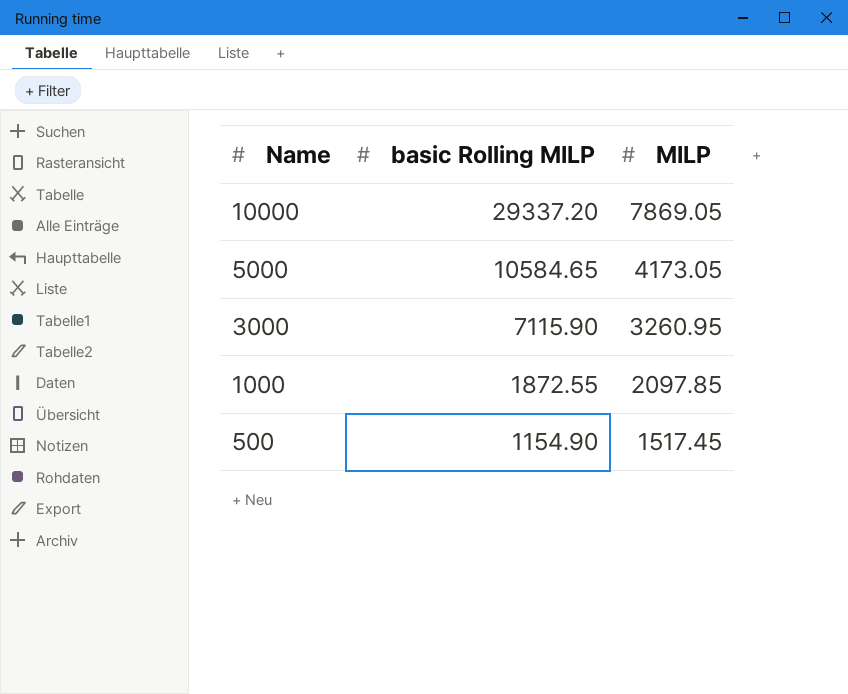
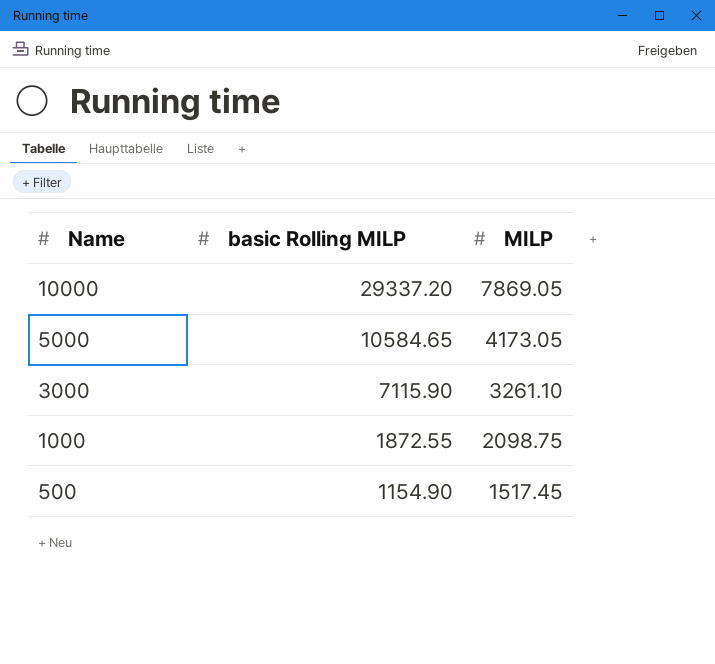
3000 | MILP: 3260.95 -> 3261.10
1000 | MILP: 2097.85 -> 2098.75

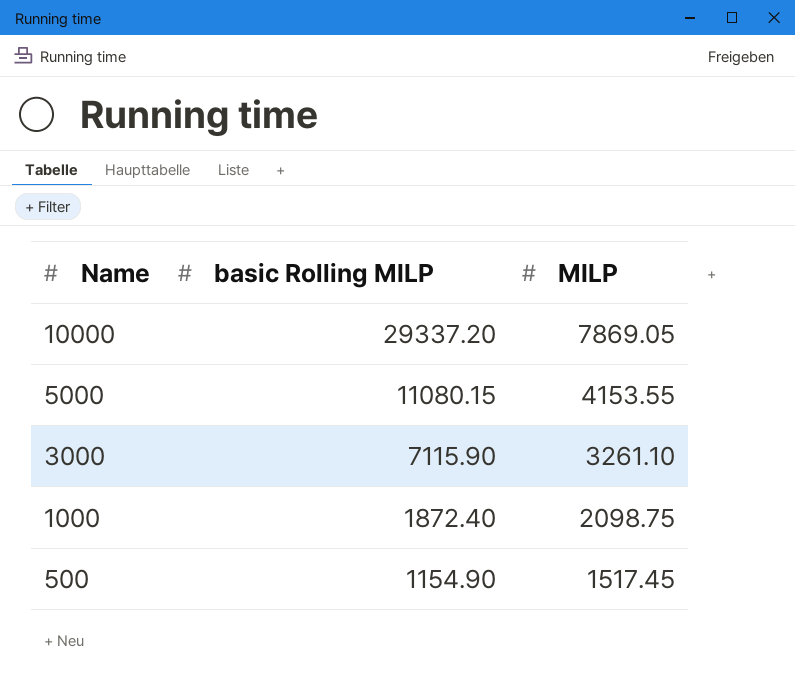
5000 | basic Rolling MILP: 10584.65 -> 11080.15
5000 | MILP: 4173.05 -> 4153.55
1000 | basic Rolling MILP: 1872.55 -> 1872.40

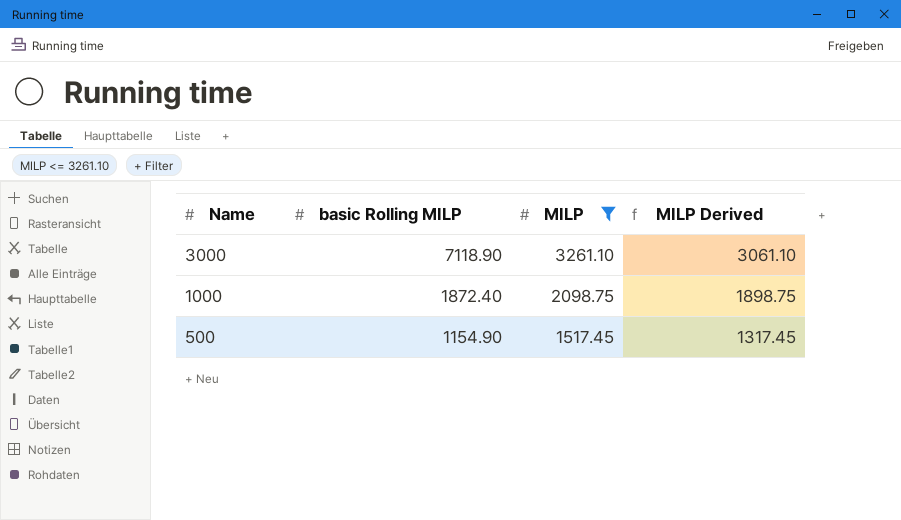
filter: none -> MILP <= 3261.10
column MILP Derived | formula: none -> [MILP] - 200
3000 | basic Rolling MILP: 7115.90 -> 7118.90

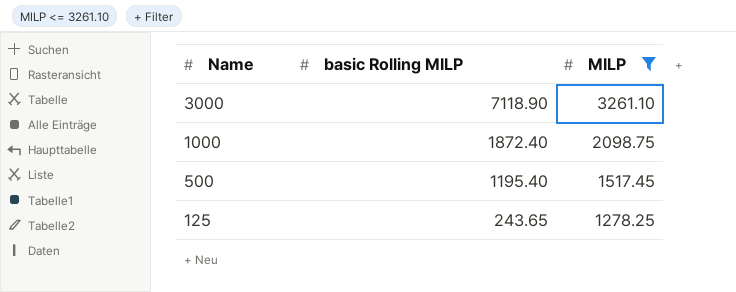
column MILP Derived | formula: [MILP] - 200 -> none
500 | basic Rolling MILP: 1154.90 -> 1195.40
row 125: none -> 243.65 | 1278.25

